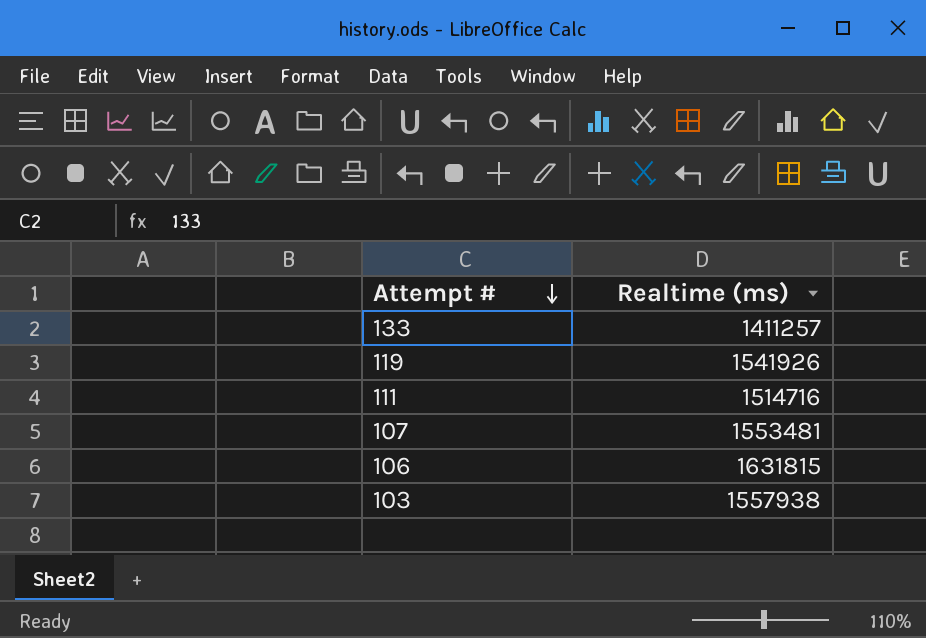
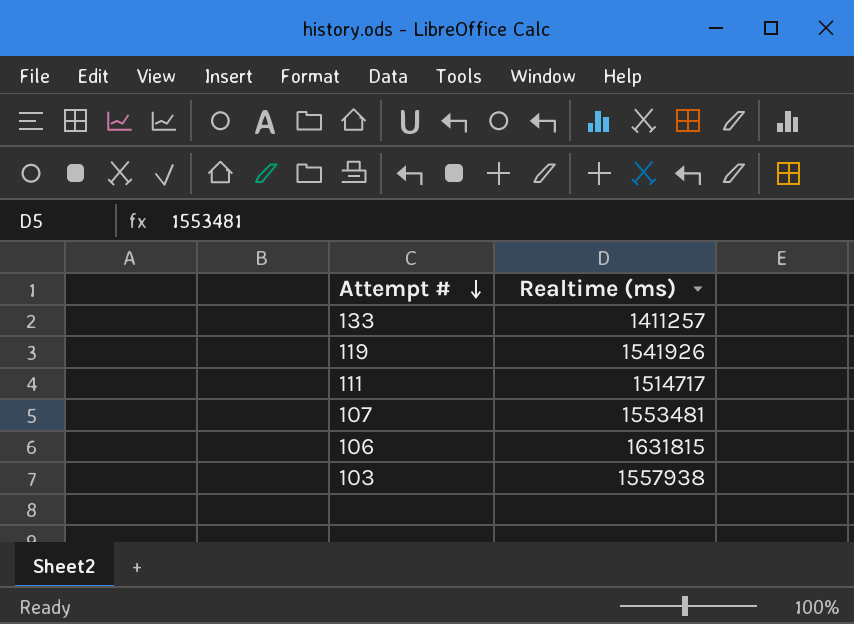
111 | Realtime (ms): 1514716 -> 1514717

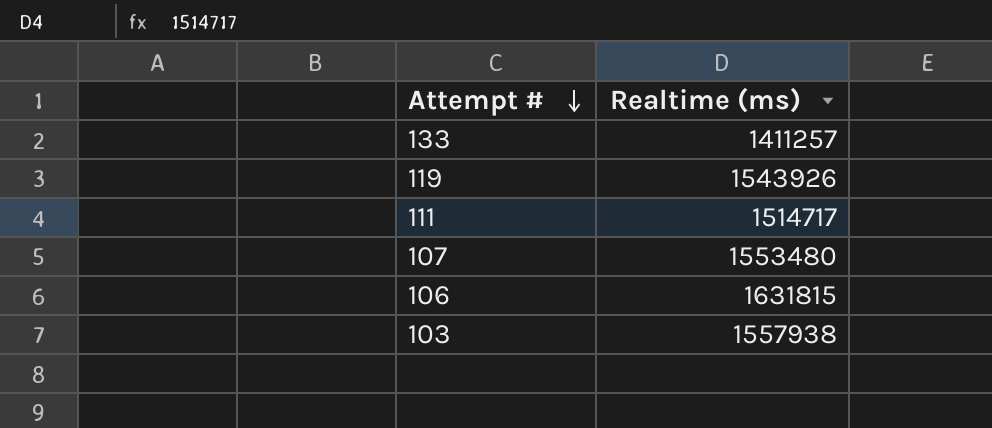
119 | Realtime (ms): 1541926 -> 1543926
107 | Realtime (ms): 1553481 -> 1553480

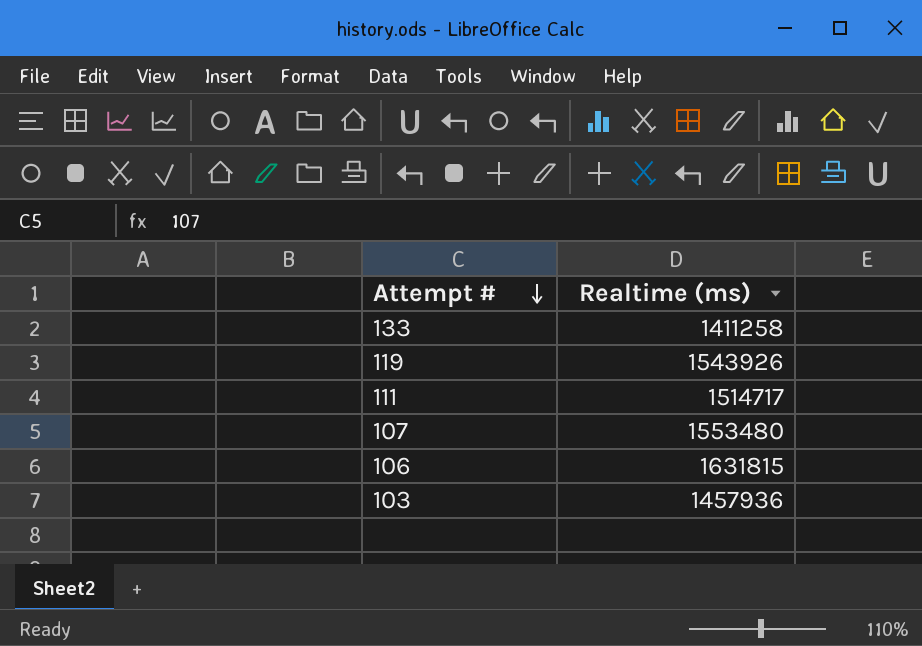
133 | Realtime (ms): 1411257 -> 1411258
103 | Realtime (ms): 1557938 -> 1457936

